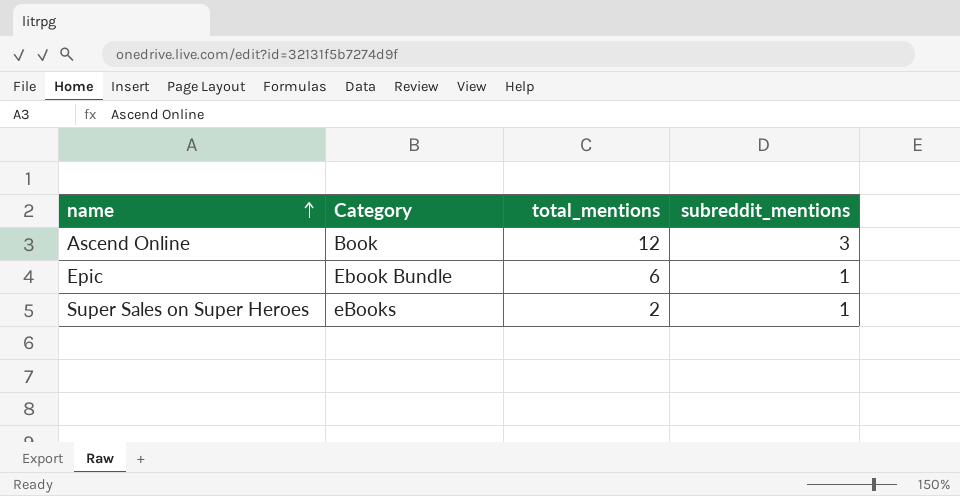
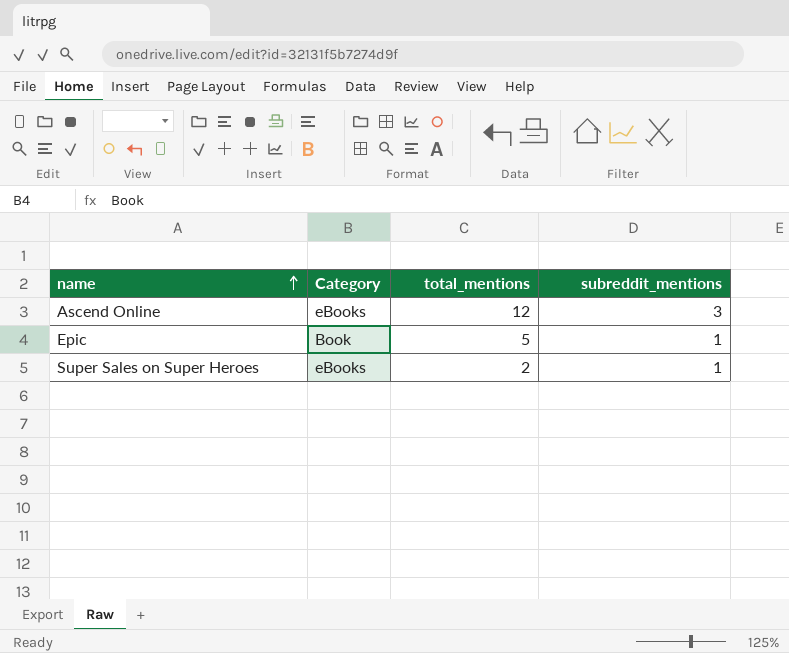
Ascend Online | Category: Book -> eBooks
Epic | Category: Ebook Bundle -> Book
Epic | total_mentions: 6 -> 5

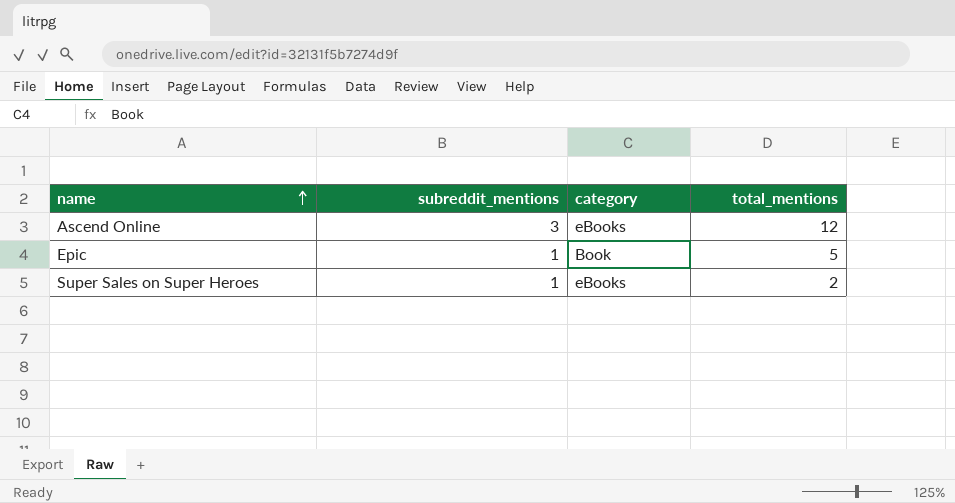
column subreddit_mentions | position: 4 -> 2
column name: Category -> category

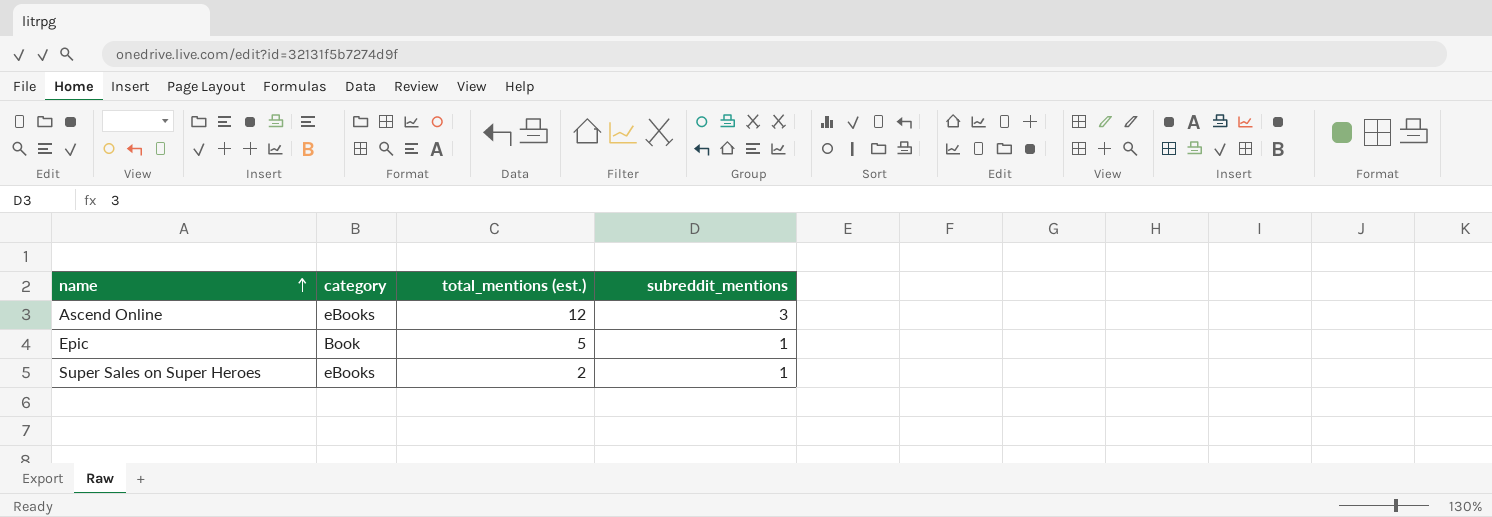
column name: total_mentions -> total_mentions (est.)
column subreddit_mentions | position: 2 -> 4

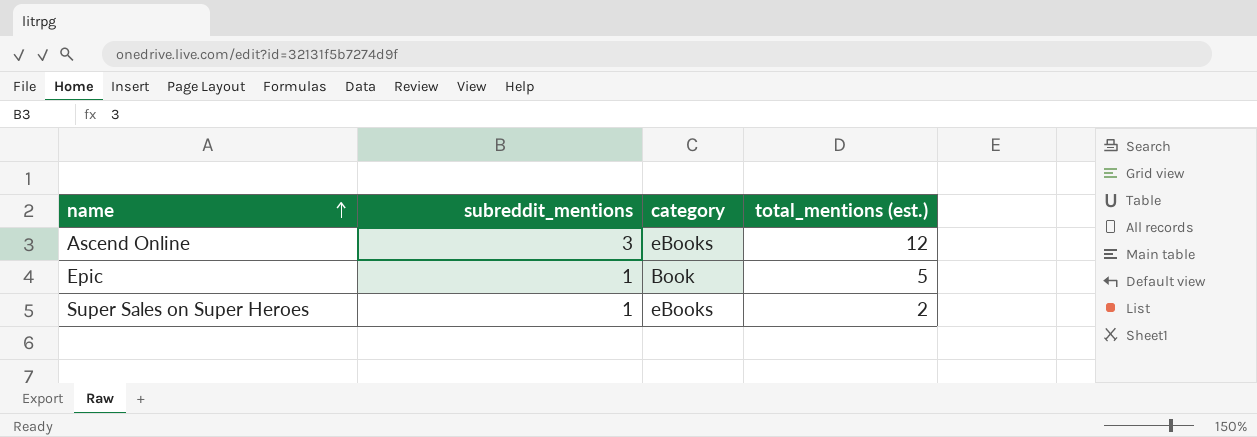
column subreddit_mentions | position: 4 -> 2

